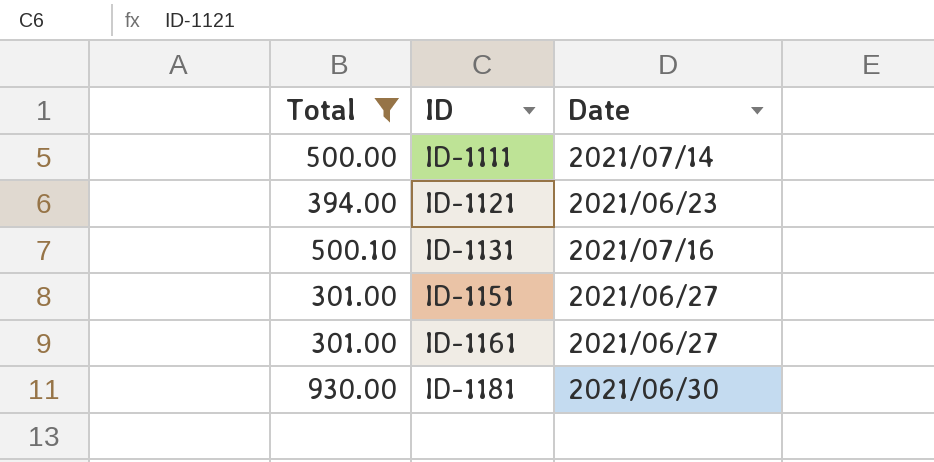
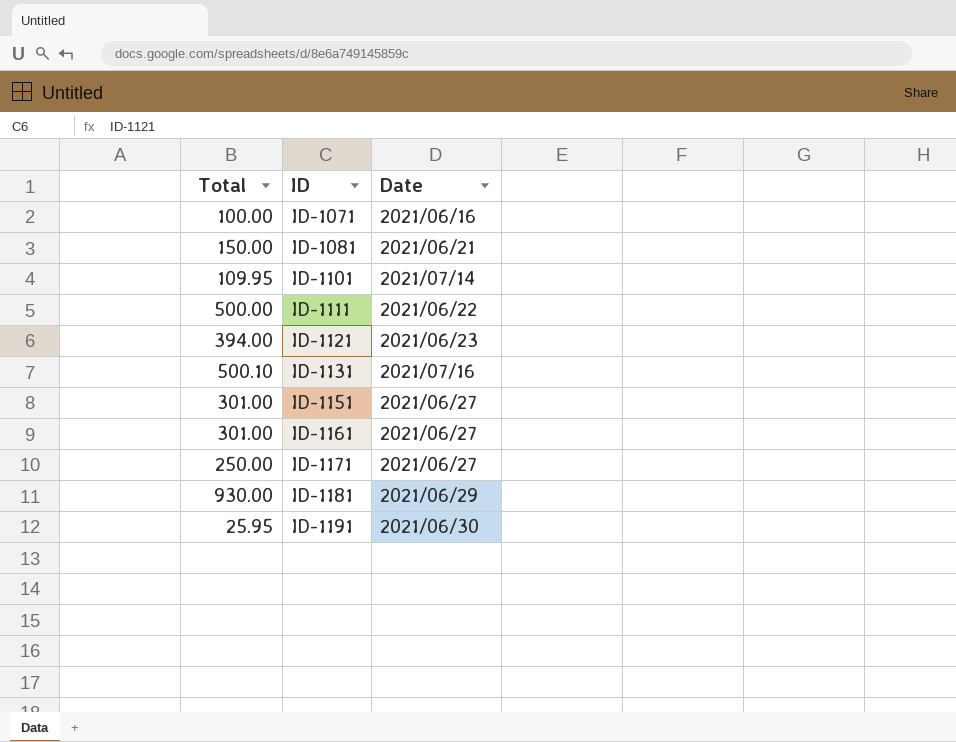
filter: Total >= 301.00 -> none
ID-1111 | Date: 2021/07/14 -> 2021/06/22
ID-1181 | Date: 2021/06/30 -> 2021/06/29

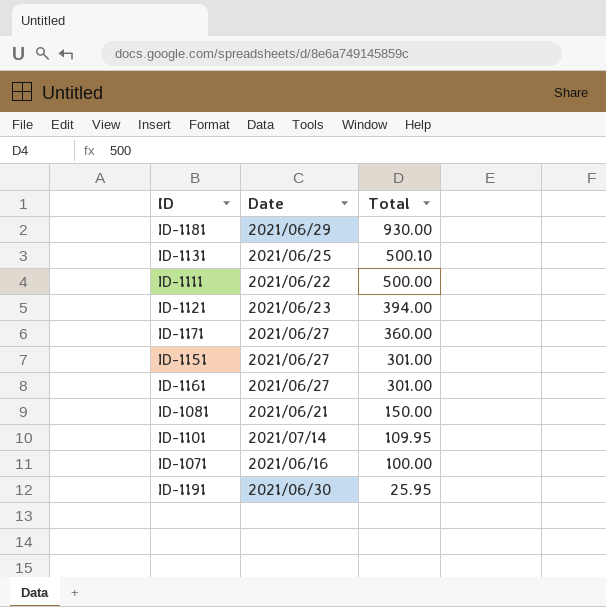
row order: ID ascending -> Total descending
column Total | position: 1 -> 3
ID-1131 | Date: 2021/07/16 -> 2021/06/25
ID-1171 | Total: 250.00 -> 360.00

